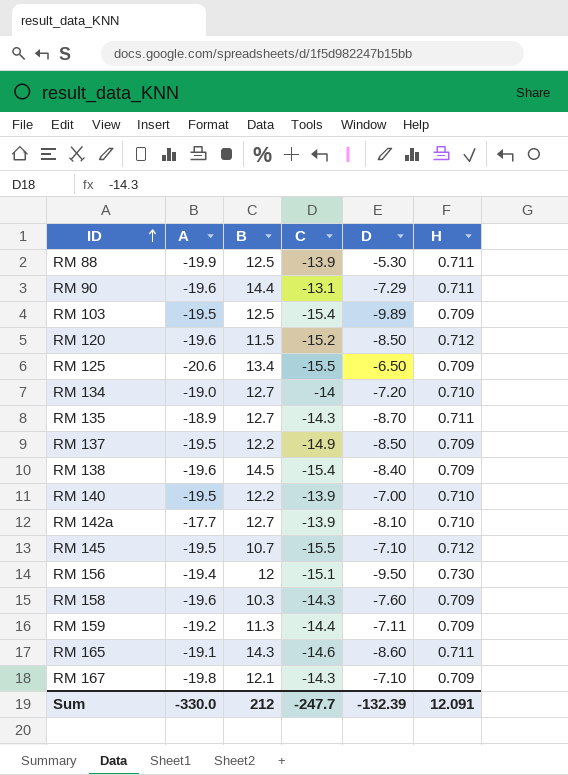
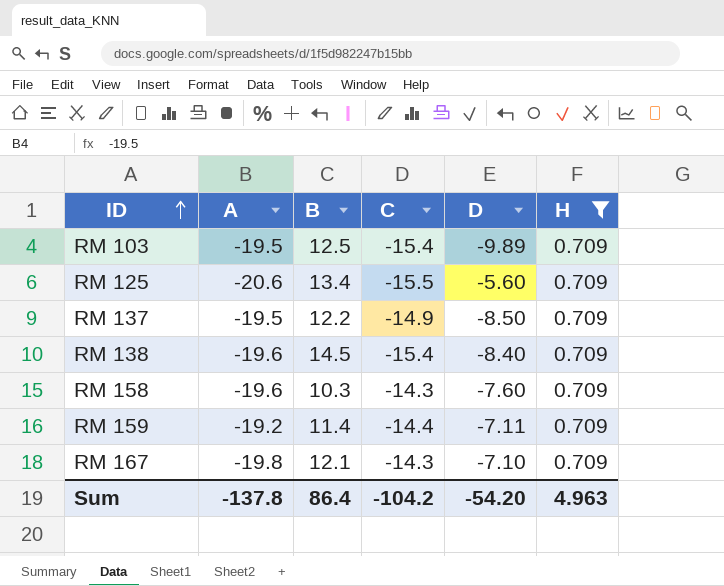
filter: none -> H = 0.709
RM 125 | D: -6.50 -> -5.60
RM 159 | B: 11.3 -> 11.4
Sum | A: -330.0 -> -137.8
Sum | B: 212 -> 86.4
Sum | C: -247.7 -> -104.2
Sum | D: -132.39 -> -54.20
Sum | H: 12.091 -> 4.963

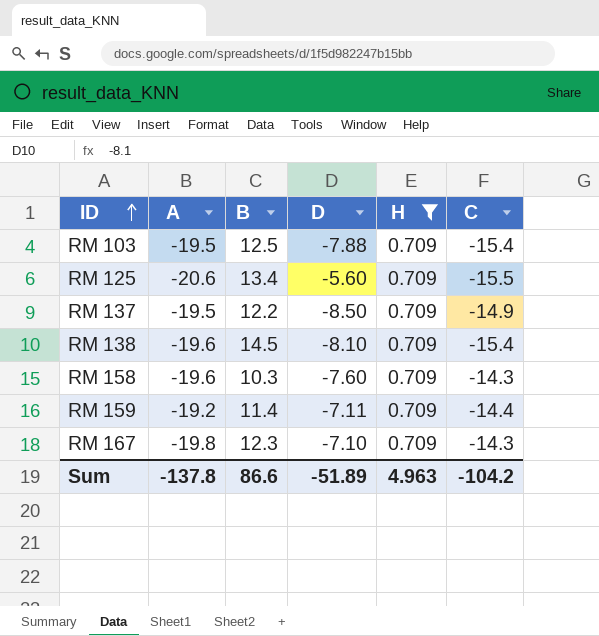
column C | position: 4 -> 6
RM 103 | D: -9.89 -> -7.88
RM 138 | D: -8.40 -> -8.10
RM 167 | B: 12.1 -> 12.3
Sum | B: 86.4 -> 86.6
Sum | D: -54.20 -> -51.89

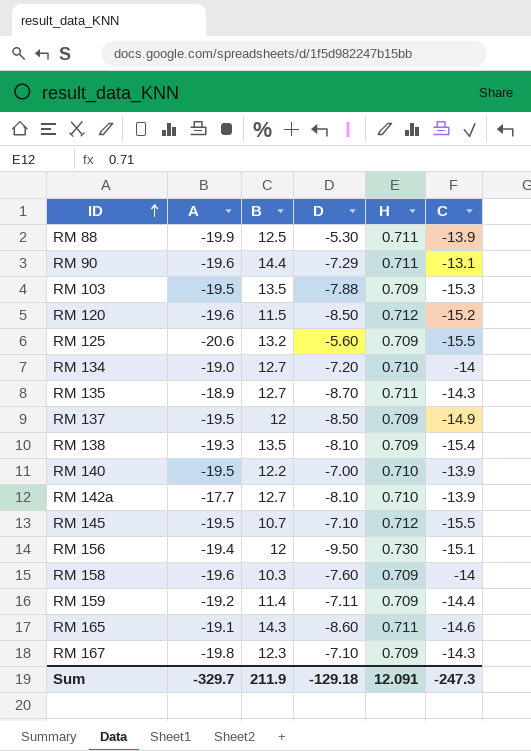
filter: H = 0.709 -> none
RM 103 | B: 12.5 -> 13.5
RM 103 | C: -15.4 -> -15.3
RM 125 | B: 13.4 -> 13.2
RM 137 | B: 12.2 -> 12
RM 138 | A: -19.6 -> -19.3
RM 138 | B: 14.5 -> 13.5
RM 158 | C: -14.3 -> -14
Sum | A: -137.8 -> -329.7
Sum | B: 86.6 -> 211.9
Sum | D: -51.89 -> -129.18
Sum | H: 4.963 -> 12.091
Sum | C: -104.2 -> -247.3

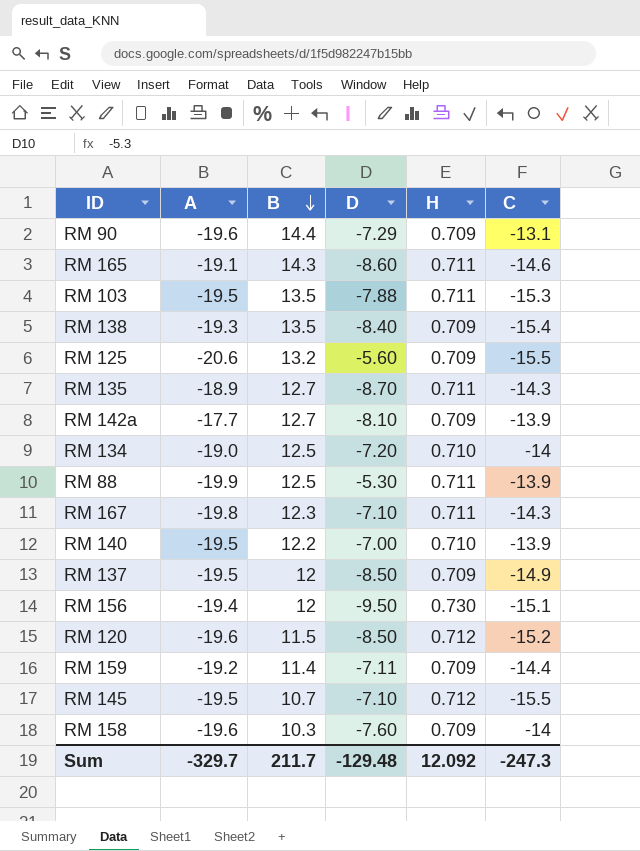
row order: ID ascending -> B descending
RM 90 | H: 0.711 -> 0.709
RM 103 | H: 0.709 -> 0.711
RM 138 | D: -8.10 -> -8.40
RM 142a | H: 0.710 -> 0.709
RM 134 | B: 12.7 -> 12.5
RM 167 | H: 0.709 -> 0.711
Sum | B: 211.9 -> 211.7
Sum | D: -129.18 -> -129.48
Sum | H: 12.091 -> 12.092

